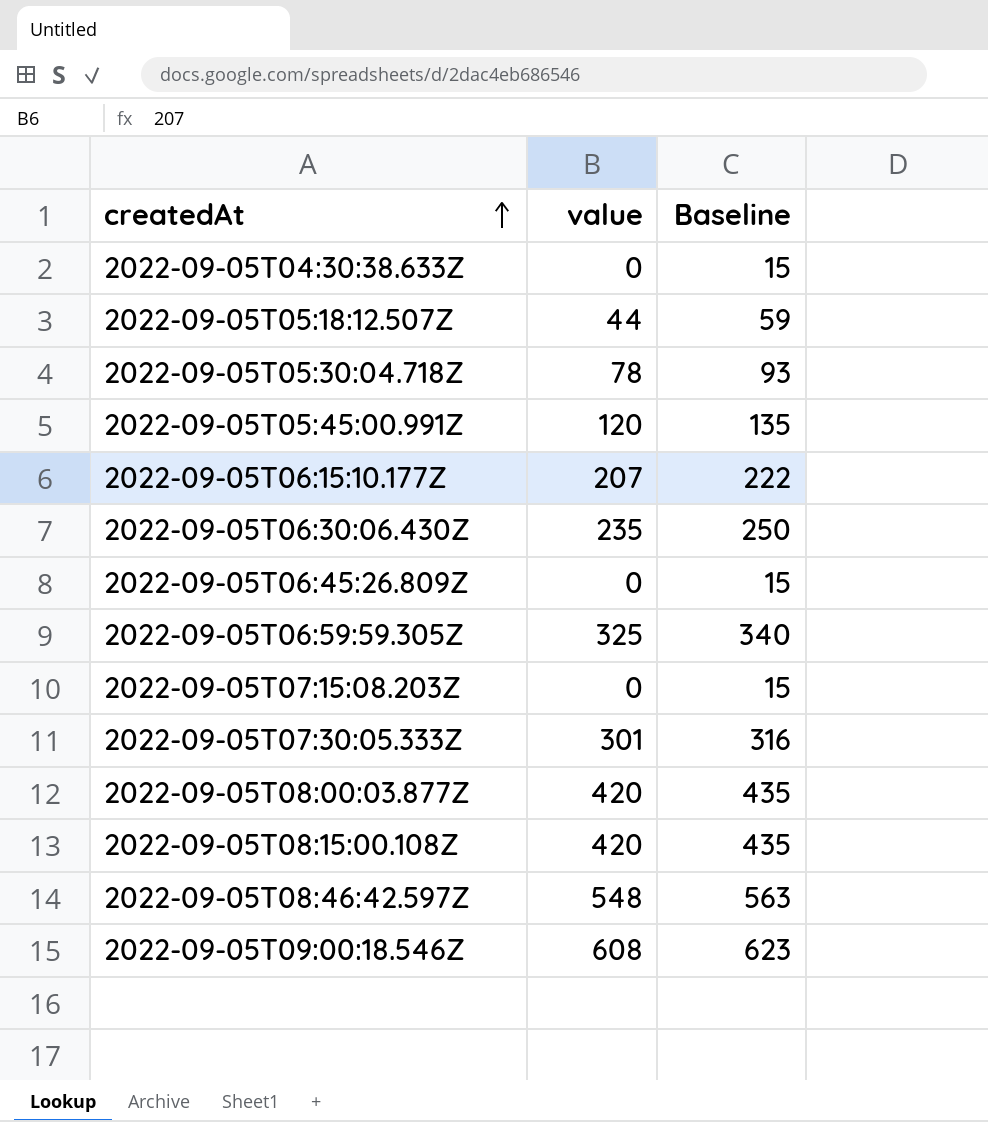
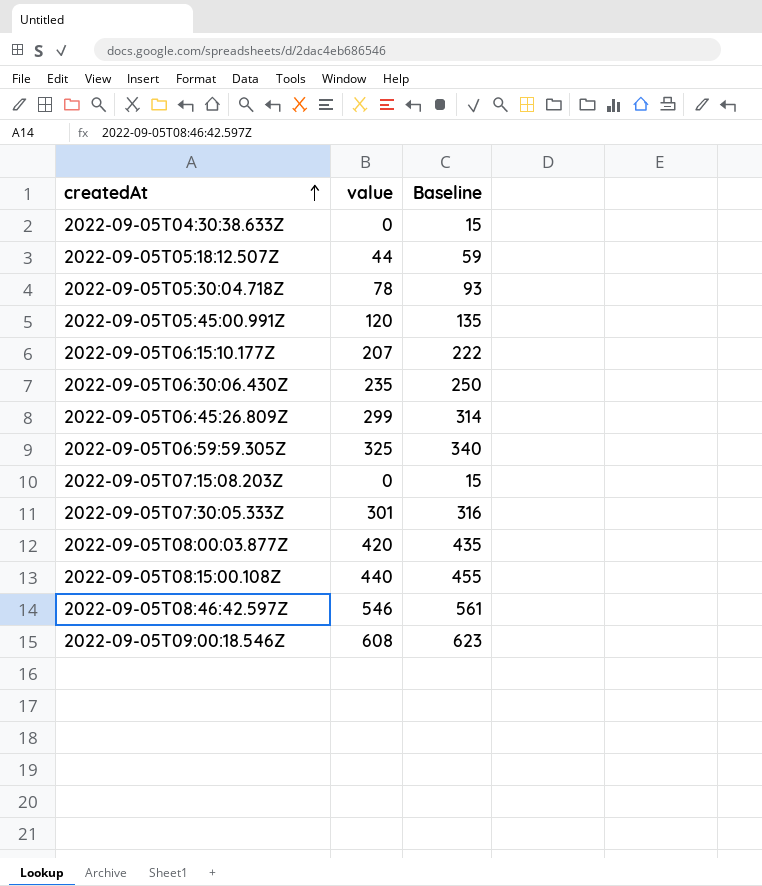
2022-09-05T06:45:26.809Z | value: 0 -> 299
2022-09-05T06:45:26.809Z | Baseline: 15 -> 314
2022-09-05T08:15:00.108Z | value: 420 -> 440
2022-09-05T08:15:00.108Z | Baseline: 435 -> 455
2022-09-05T08:46:42.597Z | value: 548 -> 546
2022-09-05T08:46:42.597Z | Baseline: 563 -> 561

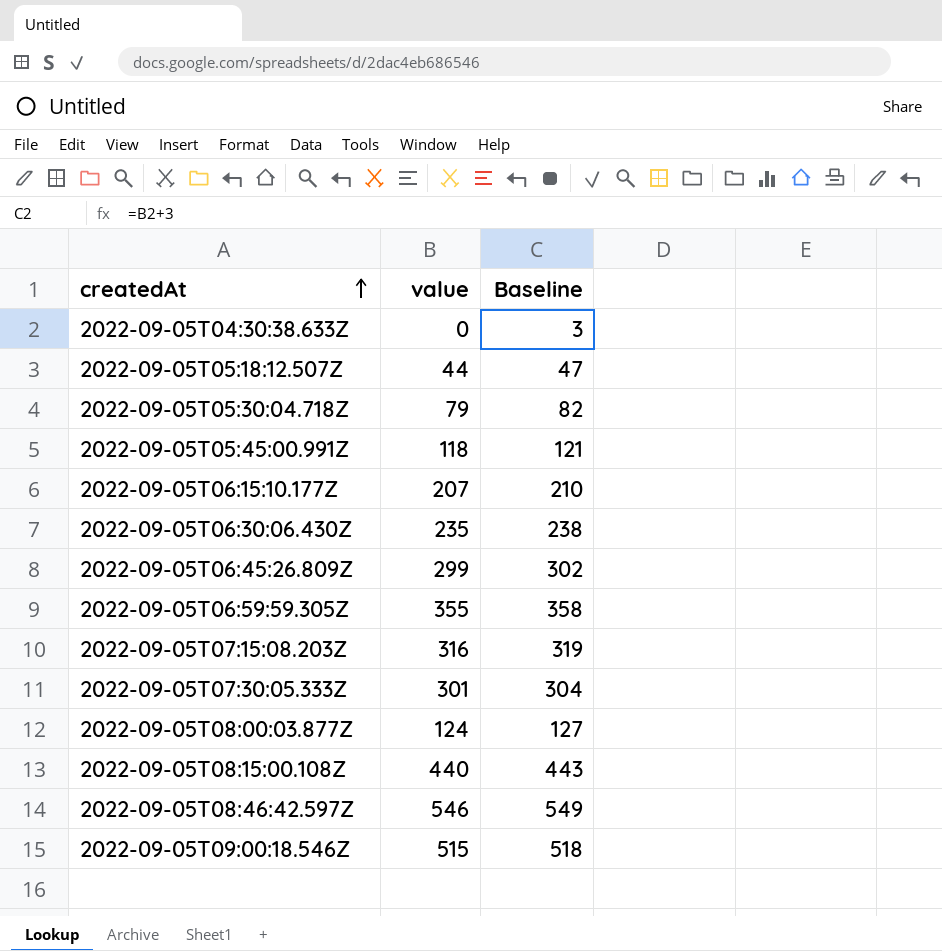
column Baseline | formula: [value] + 15 -> [value] + 3
2022-09-05T05:30:04.718Z | value: 78 -> 79
2022-09-05T05:45:00.991Z | value: 120 -> 118
2022-09-05T06:59:59.305Z | value: 325 -> 355
2022-09-05T07:15:08.203Z | value: 0 -> 316
2022-09-05T08:00:03.877Z | value: 420 -> 124
2022-09-05T09:00:18.546Z | value: 608 -> 515

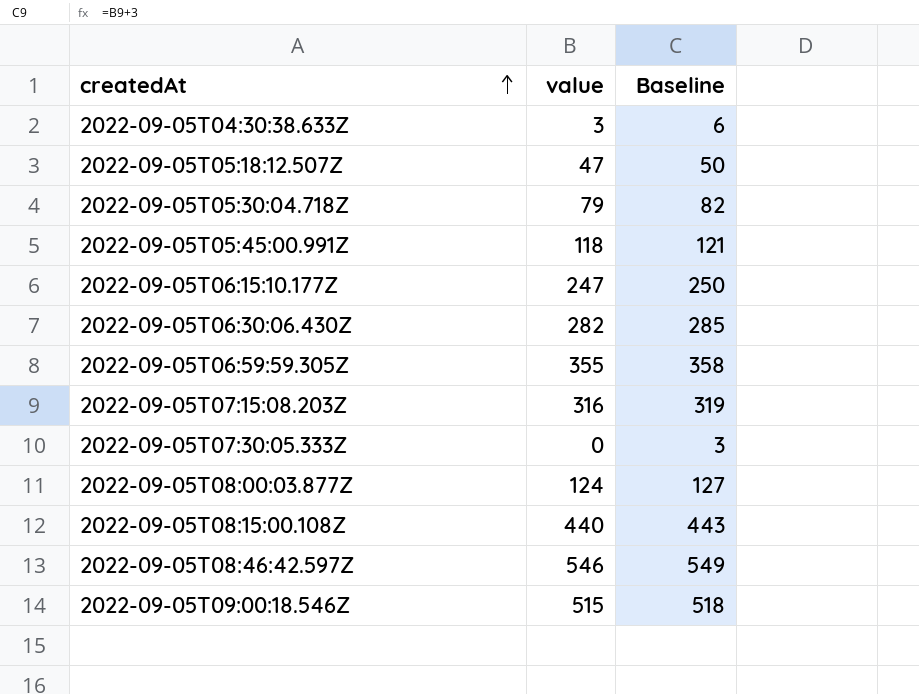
row 2022-09-05T06:45:26.809Z: 299 | 302 -> none
2022-09-05T04:30:38.633Z | value: 0 -> 3
2022-09-05T04:30:38.633Z | Baseline: 3 -> 6
2022-09-05T05:18:12.507Z | value: 44 -> 47
2022-09-05T05:18:12.507Z | Baseline: 47 -> 50
2022-09-05T06:15:10.177Z | value: 207 -> 247
2022-09-05T06:15:10.177Z | Baseline: 210 -> 250
2022-09-05T06:30:06.430Z | value: 235 -> 282
2022-09-05T06:30:06.430Z | Baseline: 238 -> 285
2022-09-05T07:30:05.333Z | value: 301 -> 0
2022-09-05T07:30:05.333Z | Baseline: 304 -> 3

